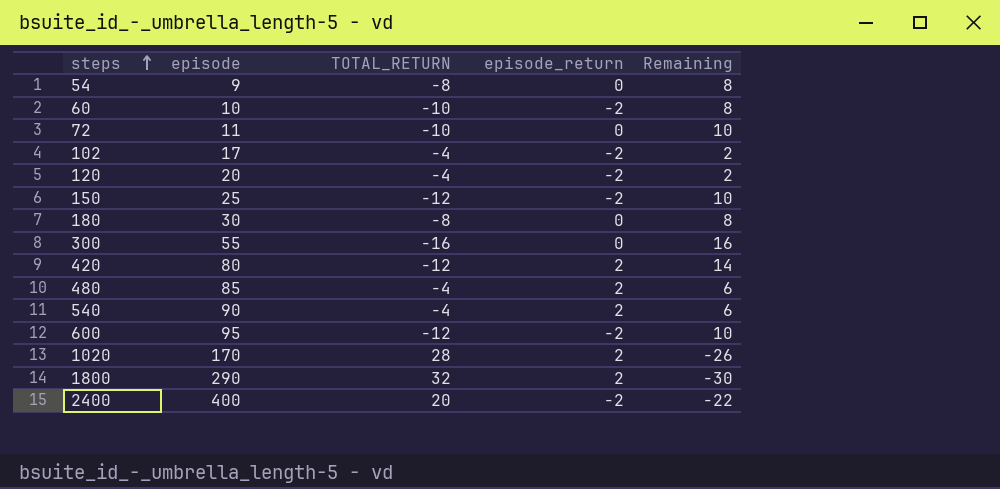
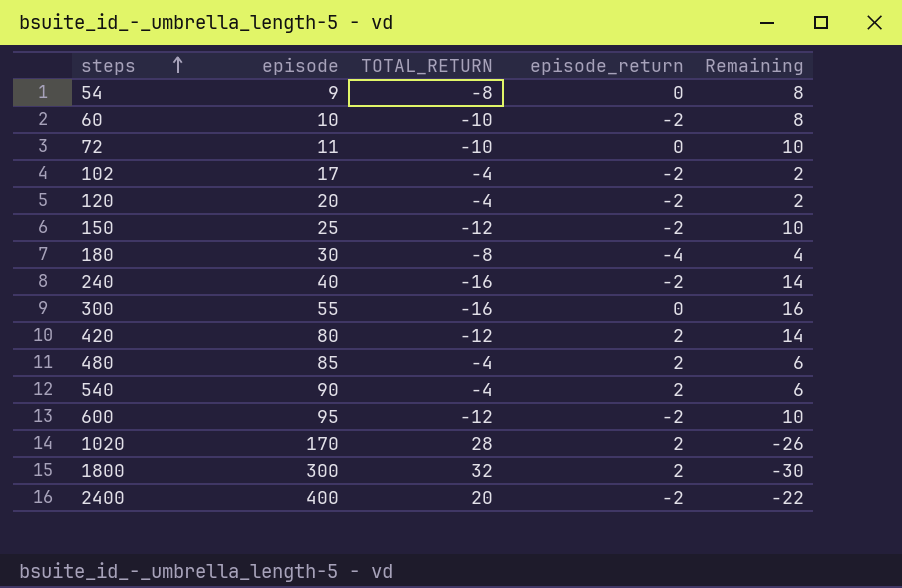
180 | episode_return: 0 -> -4
180 | Remaining: 8 -> 4
row 240: none -> 40 | -16 | -2 | 14
1800 | episode: 290 -> 300

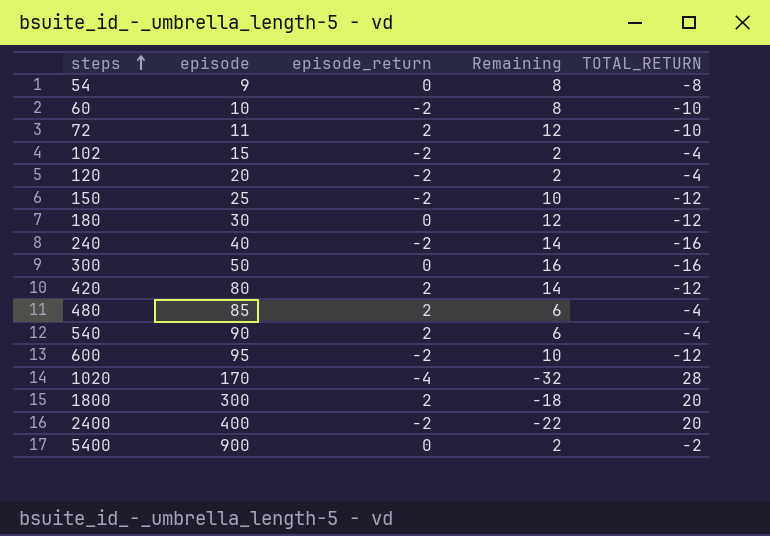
column TOTAL_RETURN | position: 3 -> 5
72 | episode_return: 0 -> 2
72 | Remaining: 10 -> 12
102 | episode: 17 -> 15
180 | episode_return: -4 -> 0
180 | Remaining: 4 -> 12
180 | TOTAL_RETURN: -8 -> -12
300 | episode: 55 -> 50
1020 | episode_return: 2 -> -4
1020 | Remaining: -26 -> -32
1800 | Remaining: -30 -> -18
1800 | TOTAL_RETURN: 32 -> 20
row 5400: none -> 900 | 0 | 2 | -2

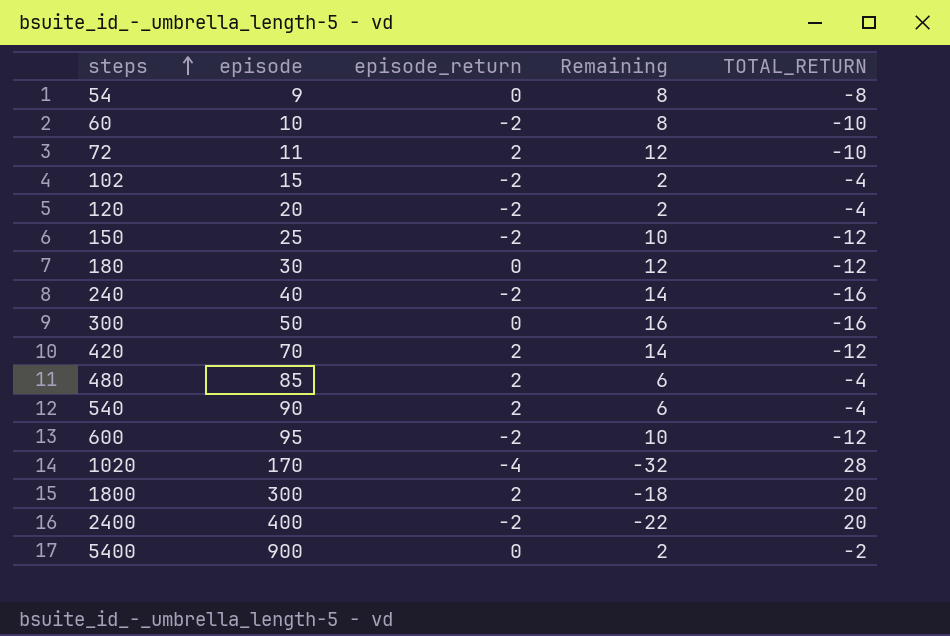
420 | episode: 80 -> 70

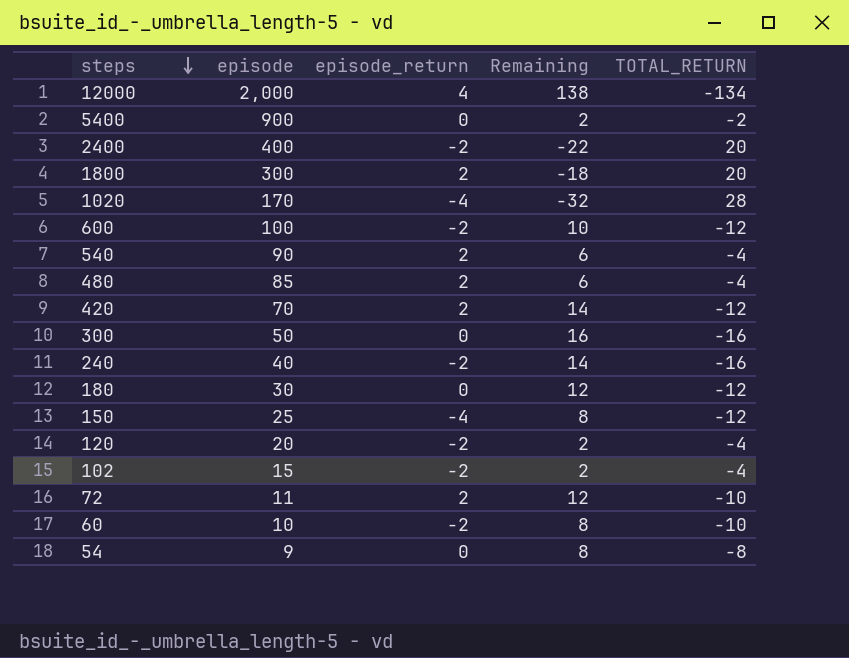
row order: steps ascending -> steps descending
row 12000: none -> 2,000 | 4 | 138 | -134
600 | episode: 95 -> 100
150 | episode_return: -2 -> -4
150 | Remaining: 10 -> 8

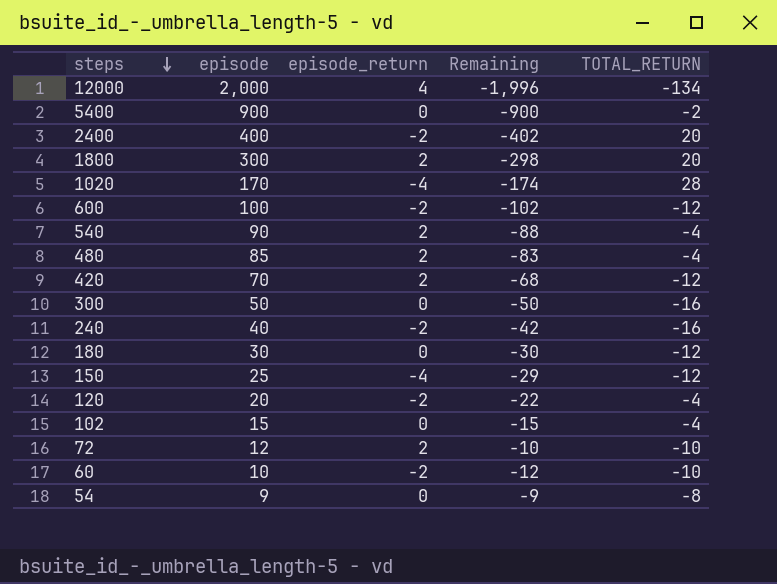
column Remaining | formula: [episode_return] - [TOTAL_RETURN] -> [episode_return] - [episode]
102 | episode_return: -2 -> 0
72 | episode: 11 -> 12

